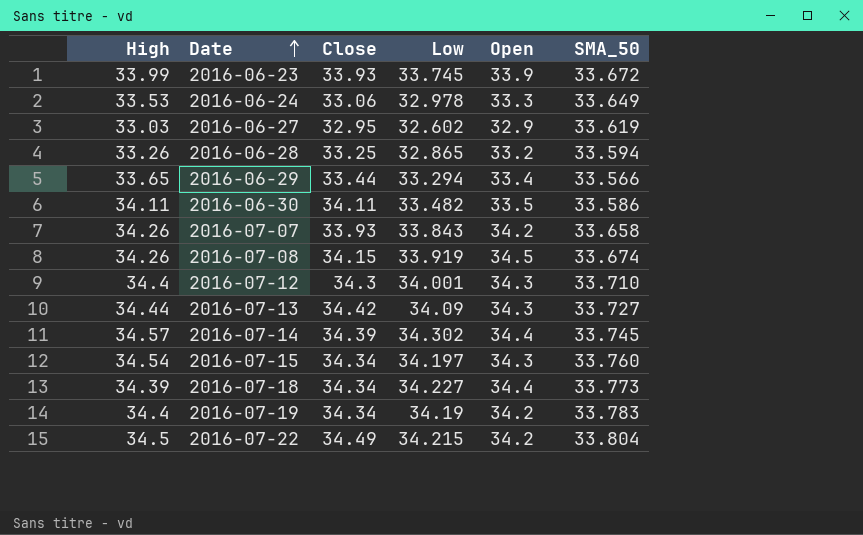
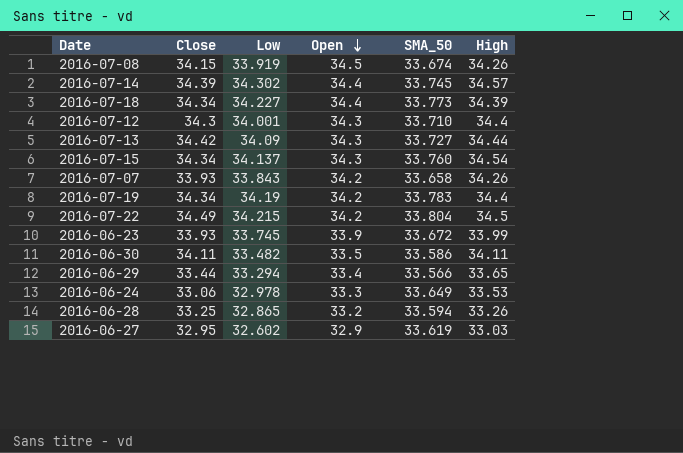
row order: Date ascending -> Open descending
column High | position: 1 -> 6
2016-07-15 | Low: 34.197 -> 34.137

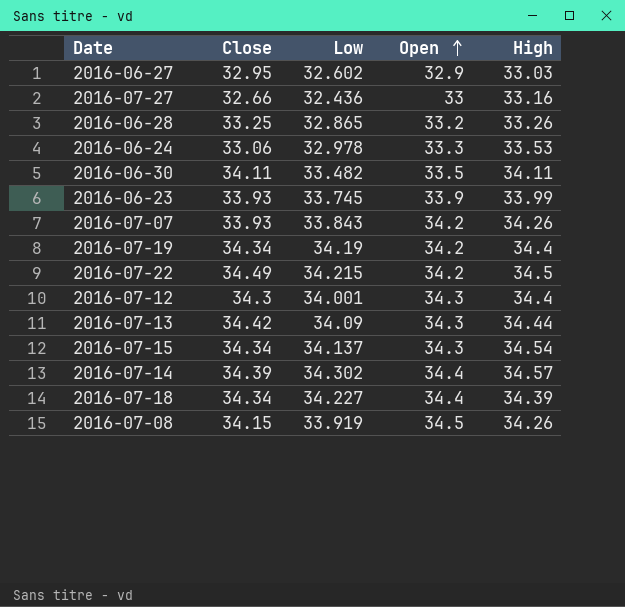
row order: Open descending -> Open ascending
column SMA_50 | position: 5 -> none
row 2016-06-29: 33.44 | 33.294 | 33.4 | 33.566 | 33.65 -> none
row 2016-07-27: none -> 32.66 | 32.436 | 33 | 33.16

